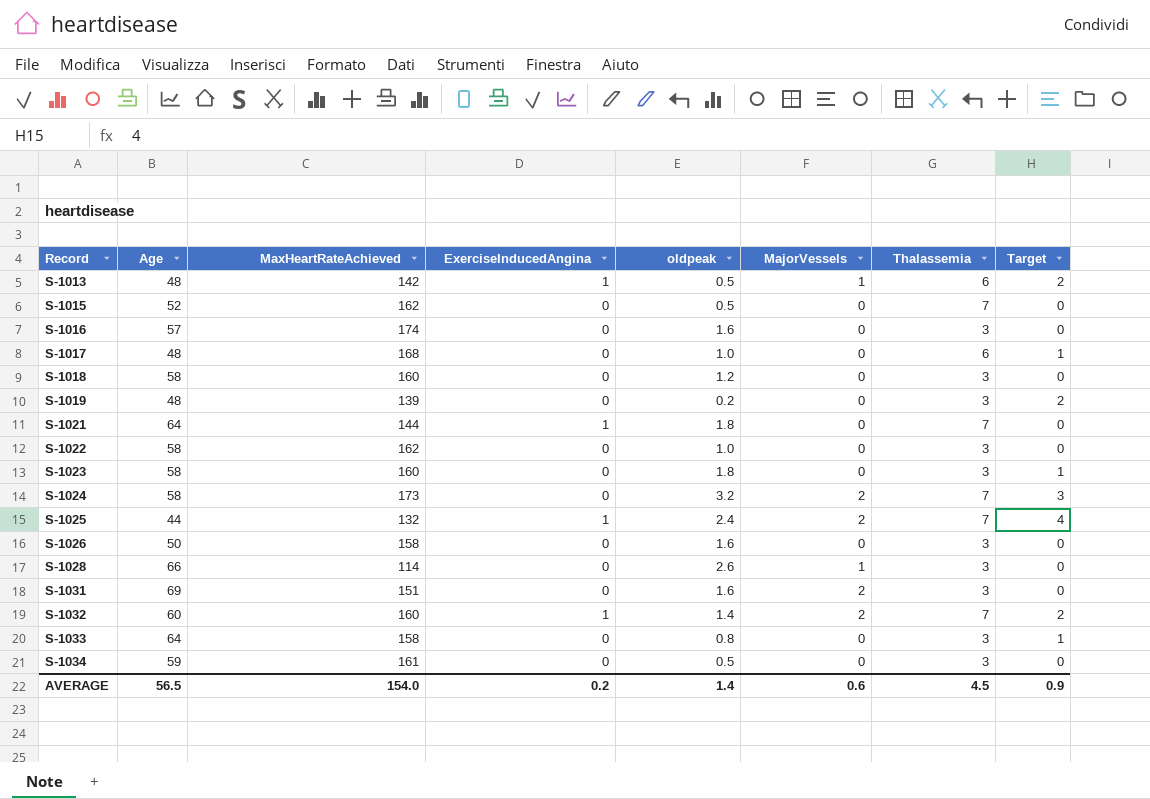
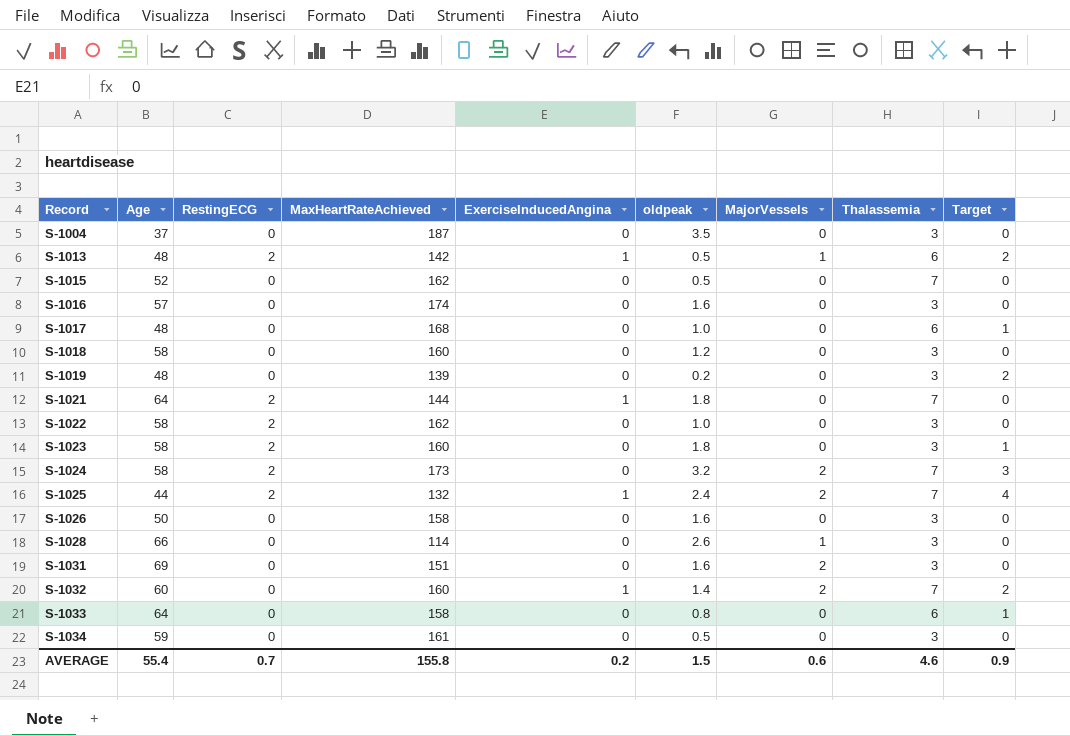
column RestingECG | position: none -> 3
row S-1004: none -> 37 | 0 | 187 | 0 | 3.5 | 0 | 3 | 0
S-1033 | Thalassemia: 3 -> 6
AVERAGE | Age: 56.5 -> 55.4
AVERAGE | MaxHeartRateAchieved: 154.0 -> 155.8
AVERAGE | oldpeak: 1.4 -> 1.5
AVERAGE | Thalassemia: 4.5 -> 4.6

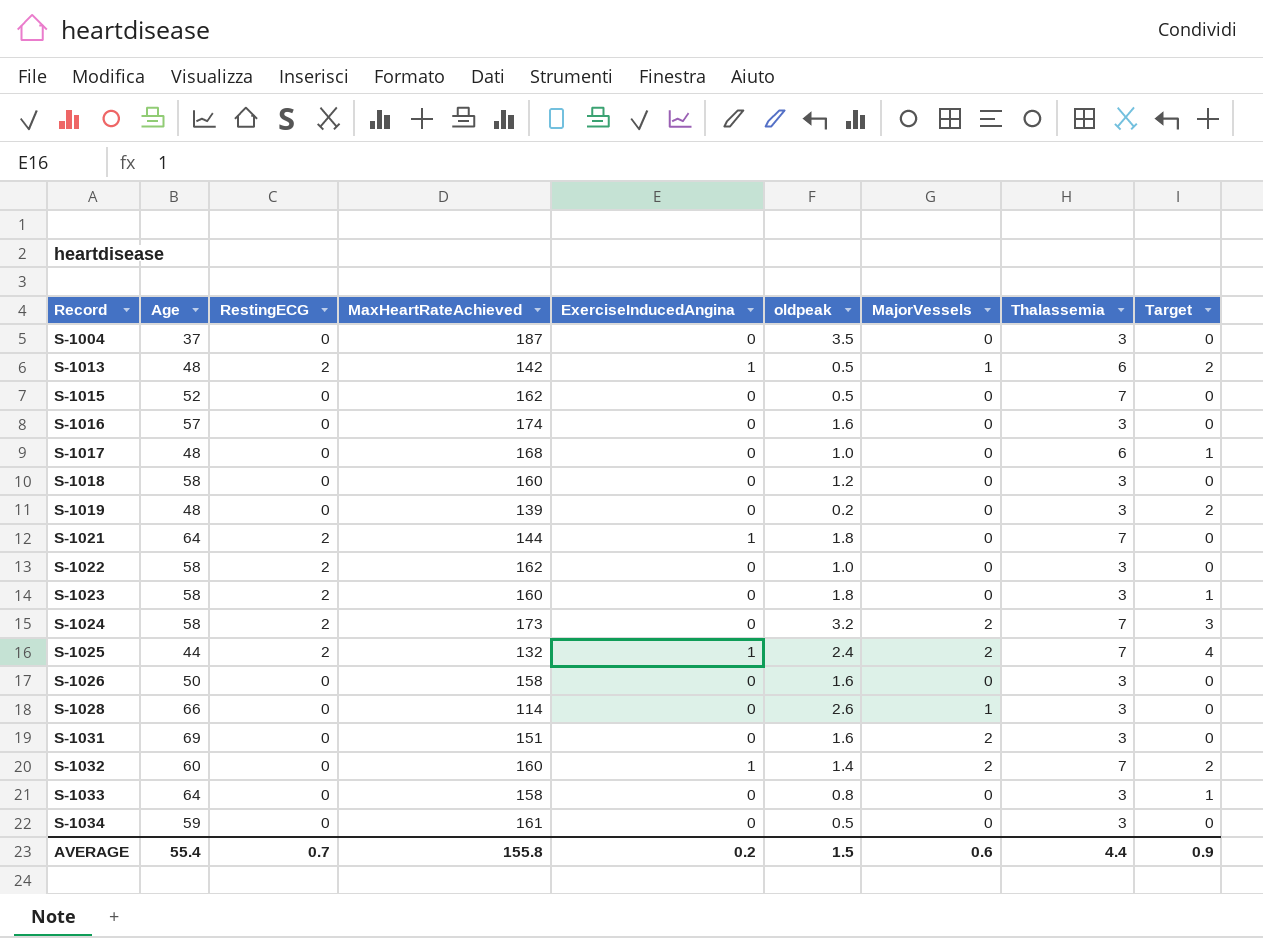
S-1033 | Thalassemia: 6 -> 3
AVERAGE | Thalassemia: 4.6 -> 4.4

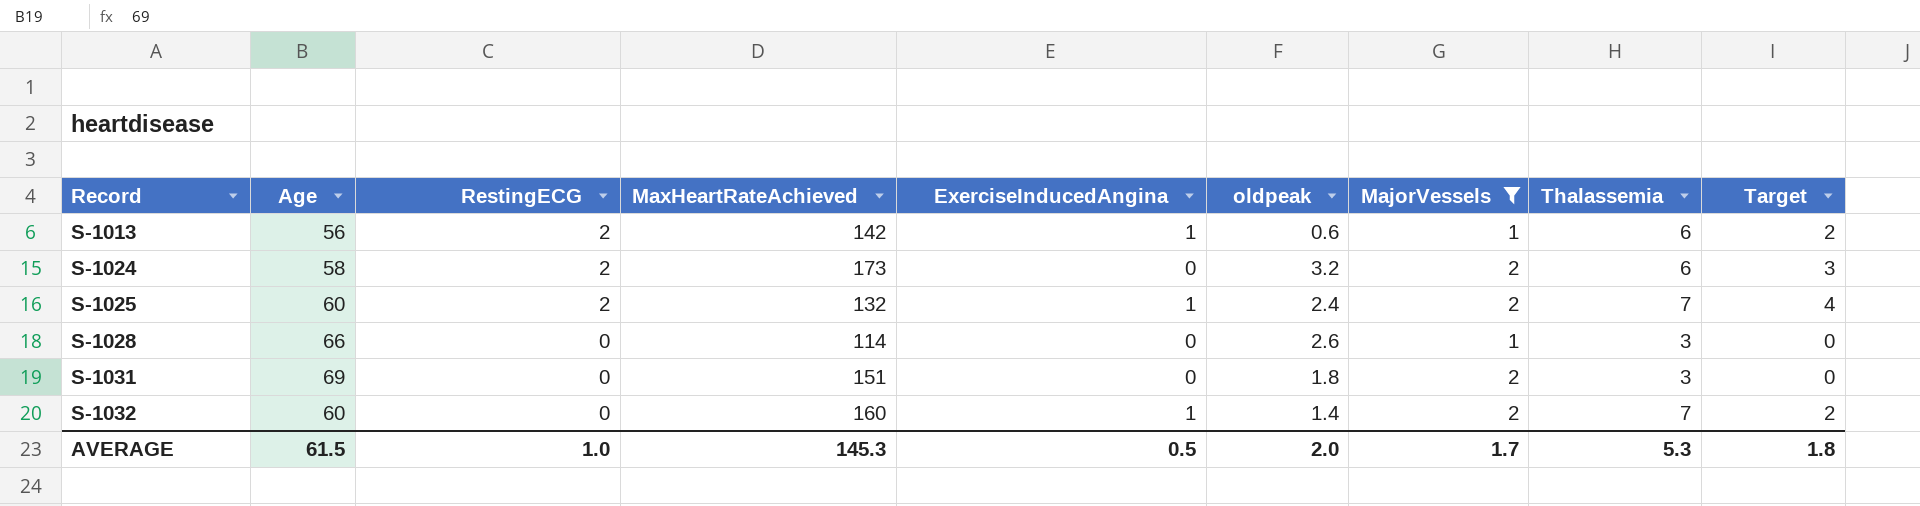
filter: none -> MajorVessels != 0
S-1013 | Age: 48 -> 56
S-1013 | oldpeak: 0.5 -> 0.6
S-1024 | Thalassemia: 7 -> 6
S-1025 | Age: 44 -> 60
S-1031 | oldpeak: 1.6 -> 1.8
AVERAGE | Age: 55.4 -> 61.5
AVERAGE | RestingECG: 0.7 -> 1.0
AVERAGE | MaxHeartRateAchieved: 155.8 -> 145.3
AVERAGE | ExerciseInducedAngina: 0.2 -> 0.5
AVERAGE | oldpeak: 1.5 -> 2.0
AVERAGE | MajorVessels: 0.6 -> 1.7
AVERAGE | Thalassemia: 4.4 -> 5.3
AVERAGE | Target: 0.9 -> 1.8

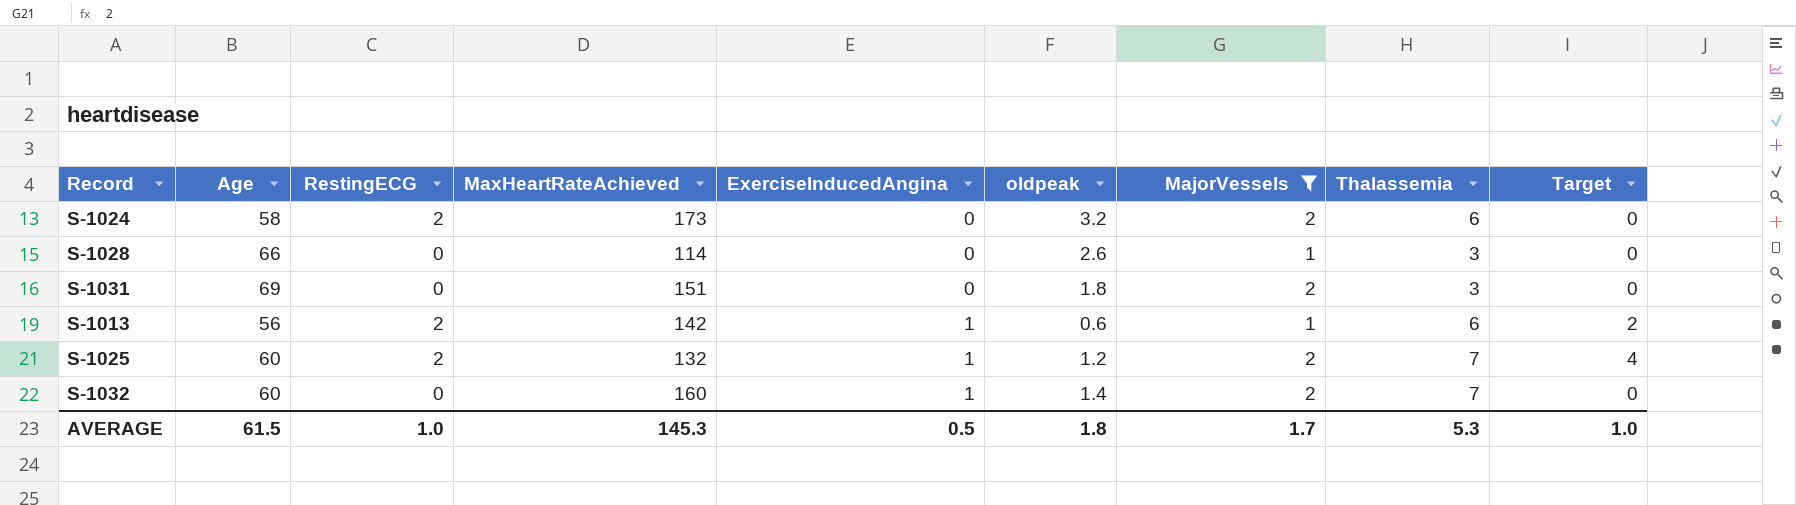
row order: Record ascending -> ExerciseInducedAngina ascending
S-1024 | Target: 3 -> 0
S-1025 | oldpeak: 2.4 -> 1.2
S-1032 | Target: 2 -> 0
AVERAGE | oldpeak: 2.0 -> 1.8
AVERAGE | Target: 1.8 -> 1.0

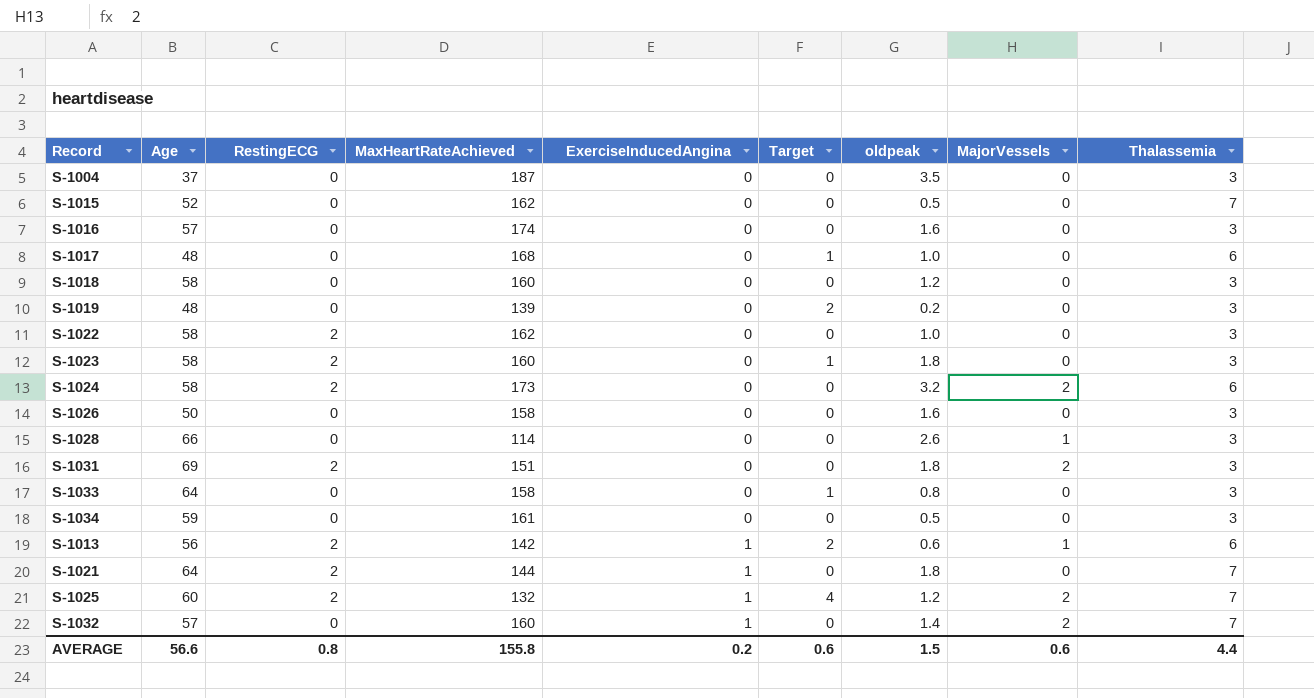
filter: MajorVessels != 0 -> none
column Target | position: 9 -> 6
S-1031 | RestingECG: 0 -> 2
S-1032 | Age: 60 -> 57
AVERAGE | Age: 61.5 -> 56.6
AVERAGE | RestingECG: 1.0 -> 0.8
AVERAGE | MaxHeartRateAchieved: 145.3 -> 155.8
AVERAGE | ExerciseInducedAngina: 0.5 -> 0.2
AVERAGE | Target: 1.0 -> 0.6
AVERAGE | oldpeak: 1.8 -> 1.5
AVERAGE | MajorVessels: 1.7 -> 0.6
AVERAGE | Thalassemia: 5.3 -> 4.4

